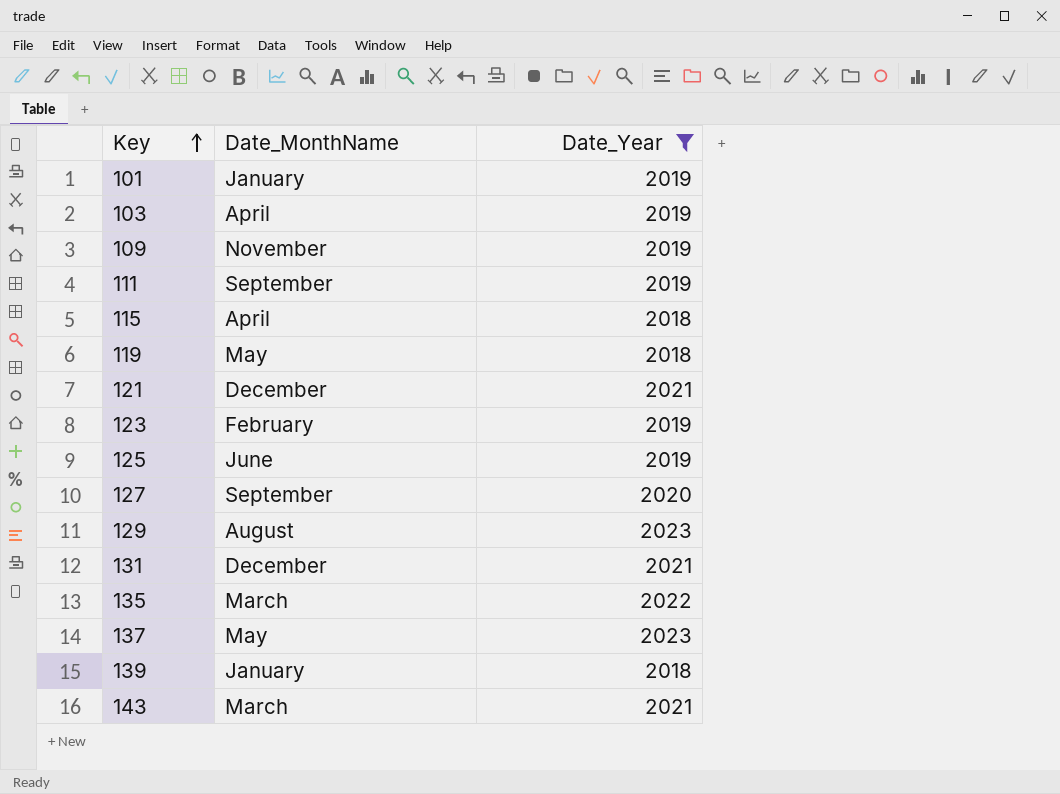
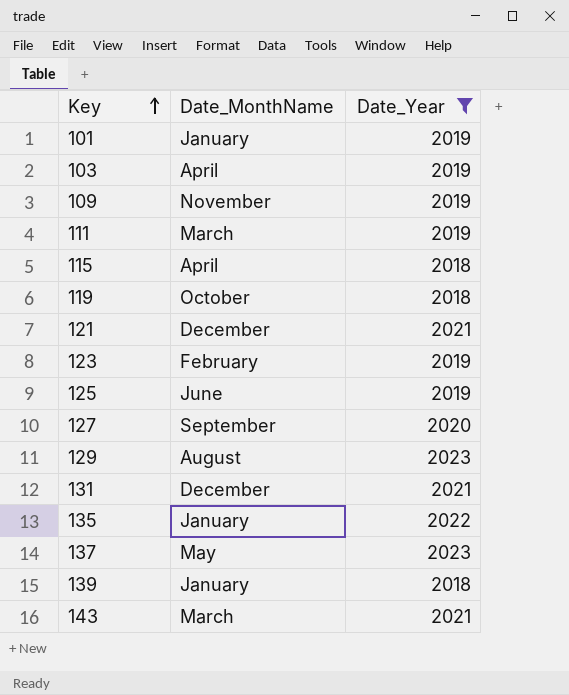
111 | Date_MonthName: September -> March
119 | Date_MonthName: May -> October
135 | Date_MonthName: March -> January

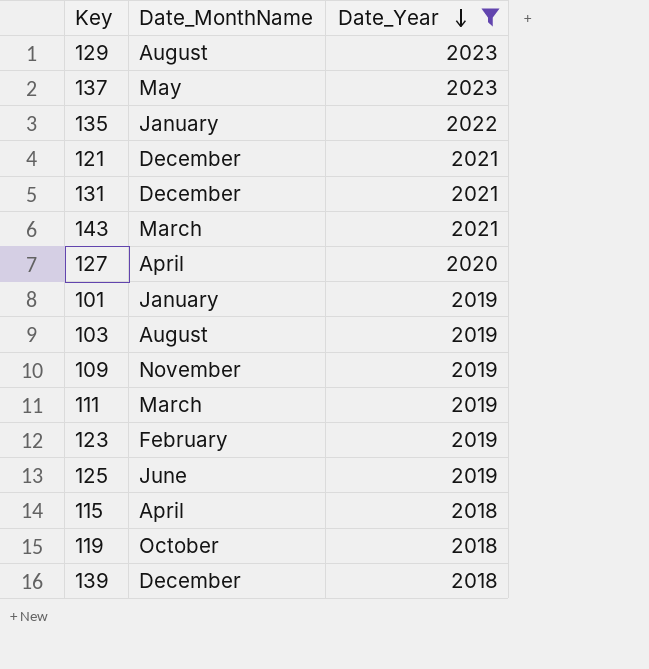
row order: Key ascending -> Date_Year descending
127 | Date_MonthName: September -> April
103 | Date_MonthName: April -> August
139 | Date_MonthName: January -> December

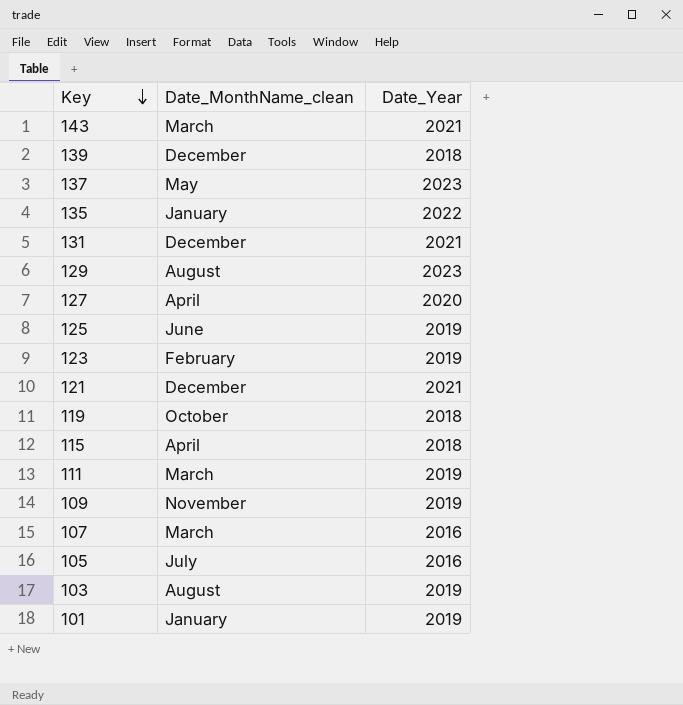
filter: Date_Year != 2016 -> none
row order: Date_Year descending -> Key descending
column name: Date_MonthName -> Date_MonthName_clean

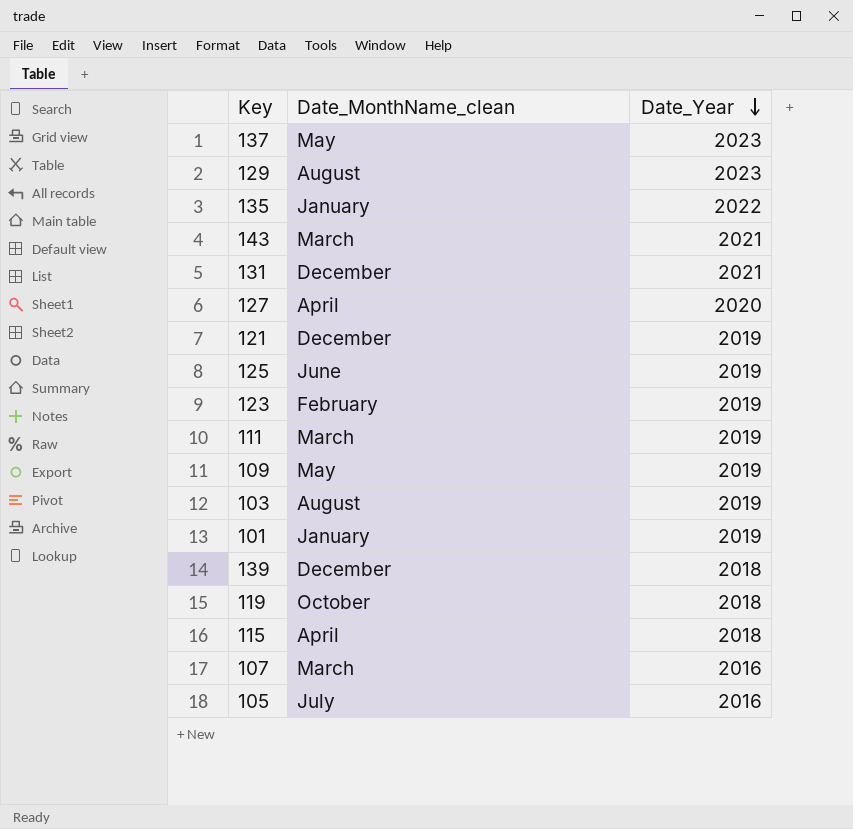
row order: Key descending -> Date_Year descending
121 | Date_Year: 2021 -> 2019
109 | Date_MonthName_clean: November -> May

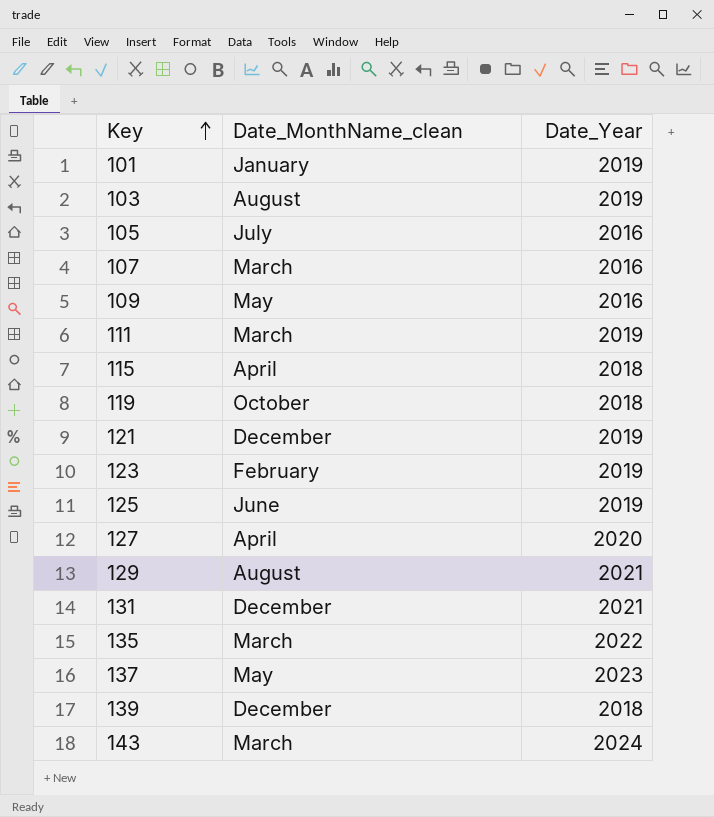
row order: Date_Year descending -> Key ascending
109 | Date_Year: 2019 -> 2016
129 | Date_Year: 2023 -> 2021
135 | Date_MonthName_clean: January -> March
143 | Date_Year: 2021 -> 2024

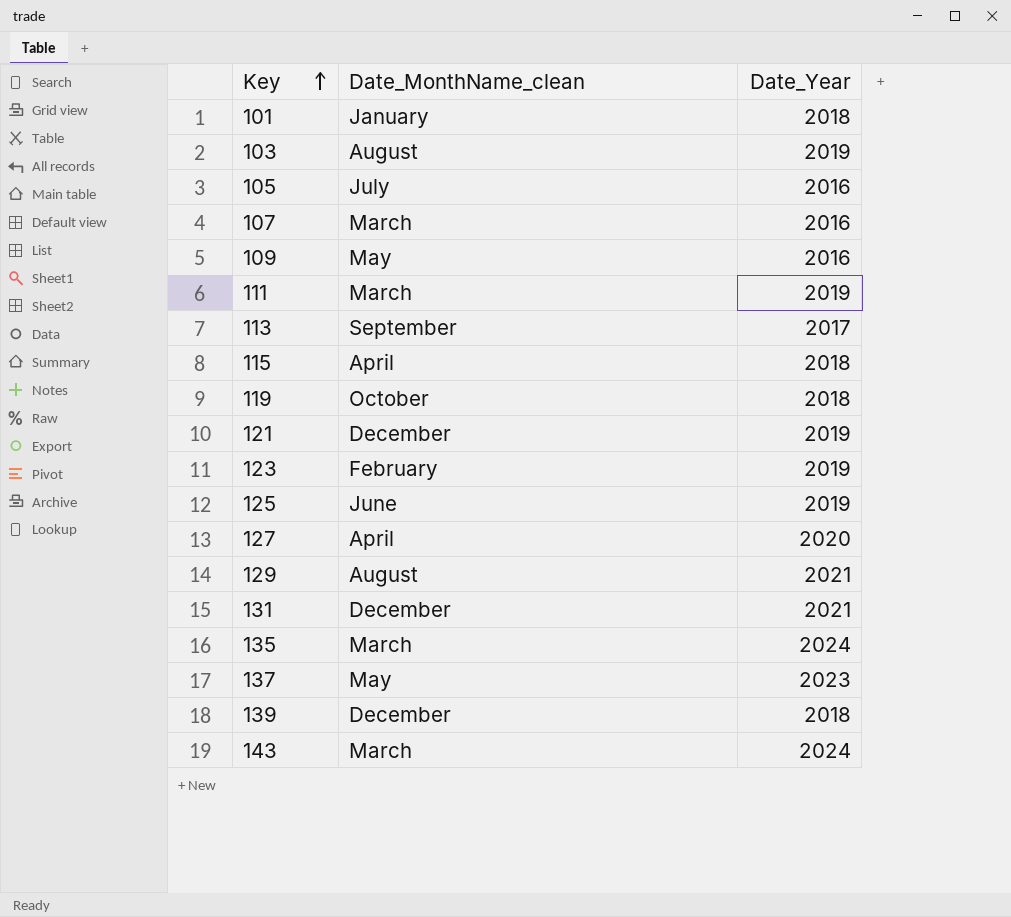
101 | Date_Year: 2019 -> 2018
row 113: none -> September | 2017
135 | Date_Year: 2022 -> 2024

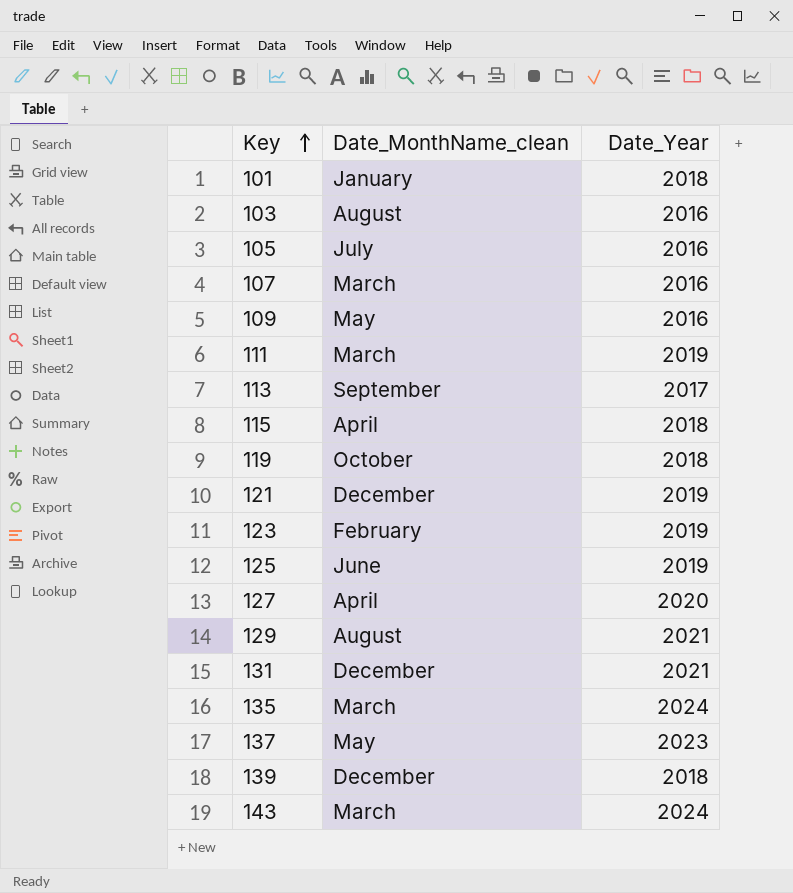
103 | Date_Year: 2019 -> 2016

